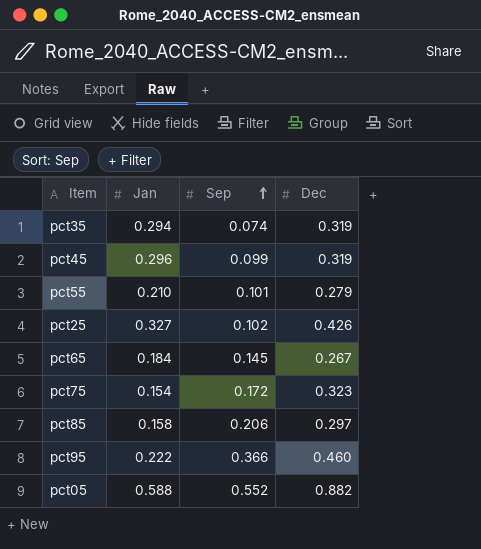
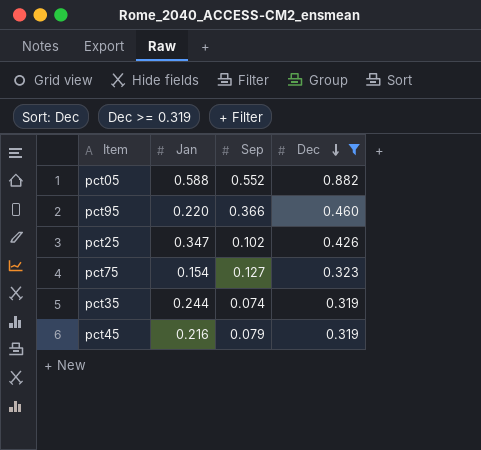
filter: none -> Dec >= 0.319
row order: Sep ascending -> Dec descending
pct95 | Jan: 0.222 -> 0.220
pct25 | Jan: 0.327 -> 0.347
pct75 | Sep: 0.172 -> 0.127
pct35 | Jan: 0.294 -> 0.244
pct45 | Jan: 0.296 -> 0.216
pct45 | Sep: 0.099 -> 0.079

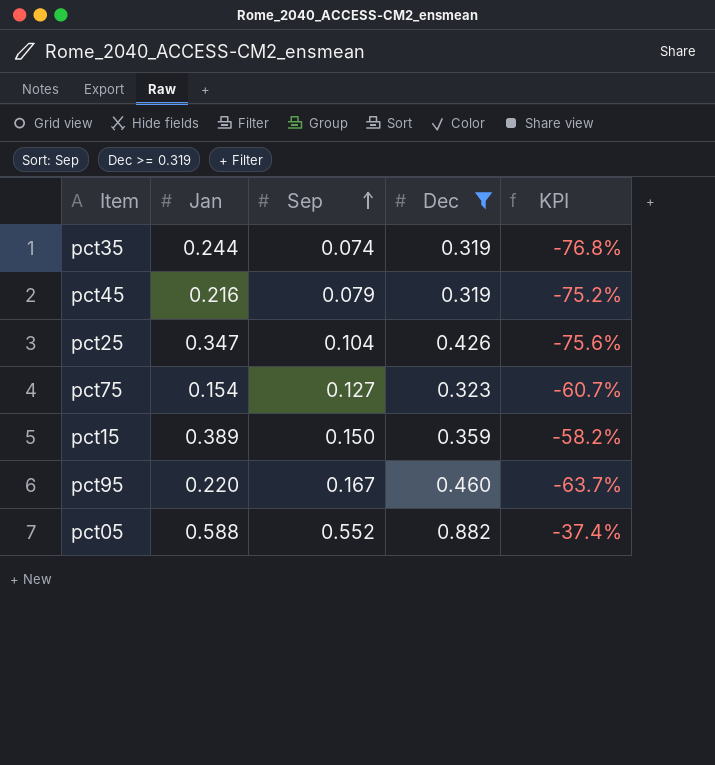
row order: Dec descending -> Sep ascending
column KPI | formula: none -> ([Sep] - [Dec]) / [Dec]
pct25 | Sep: 0.102 -> 0.104
row pct15: none -> 0.389 | 0.150 | 0.359 | -58.2%
pct95 | Sep: 0.366 -> 0.167

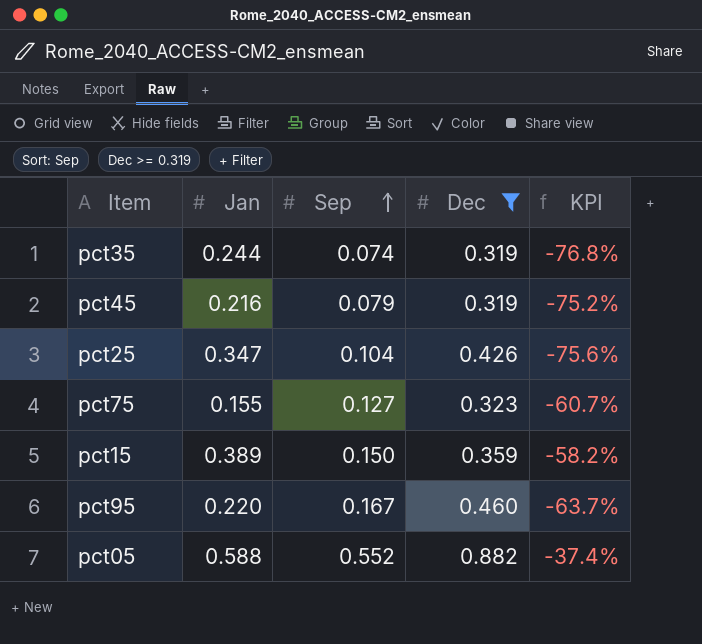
pct75 | Jan: 0.154 -> 0.155

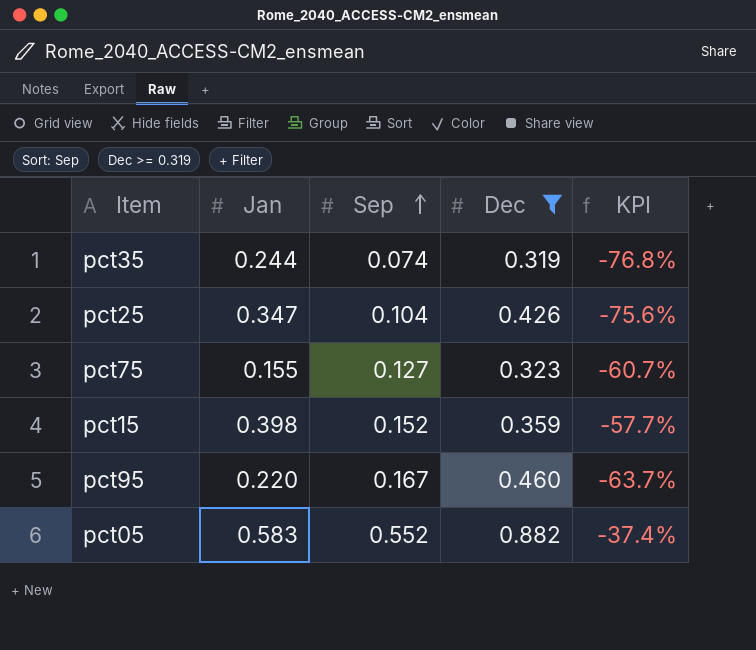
row pct45: 0.216 | 0.079 | 0.319 | -75.2% -> none
pct15 | Jan: 0.389 -> 0.398
pct15 | Sep: 0.150 -> 0.152
pct15 | KPI: -58.2% -> -57.7%
pct05 | Jan: 0.588 -> 0.583

